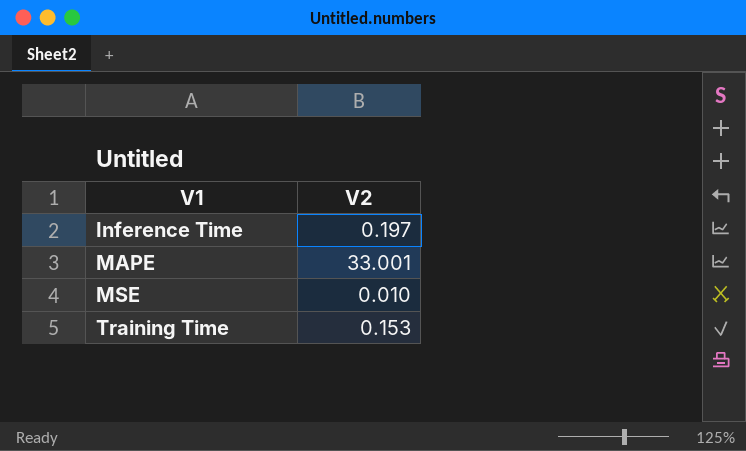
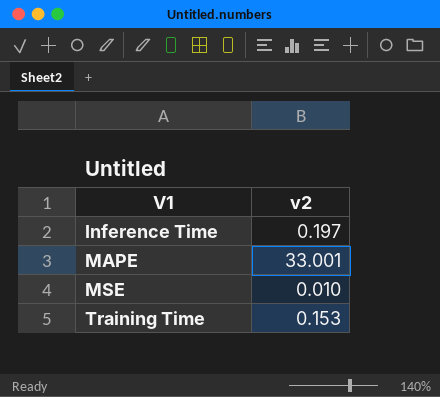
column name: V2 -> v2

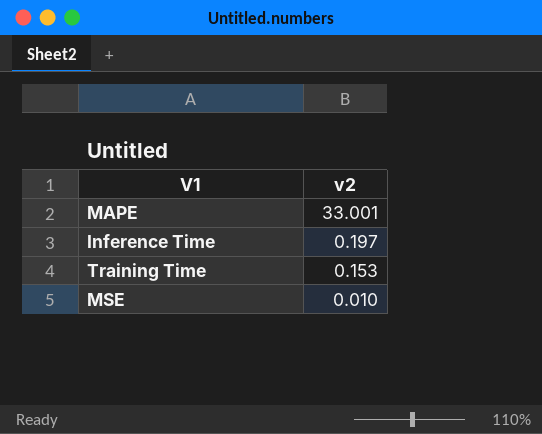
row order: V1 ascending -> v2 descending

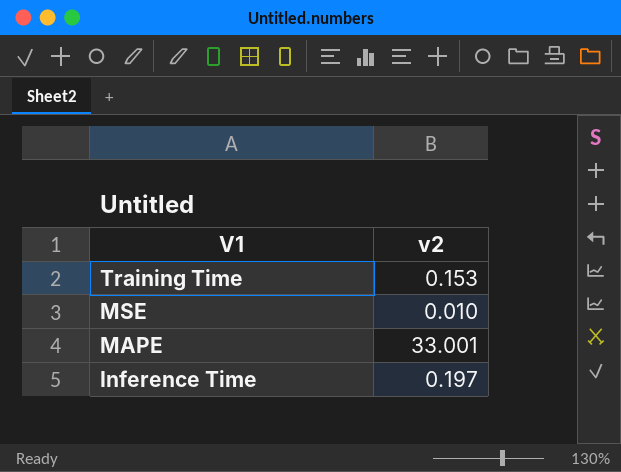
row order: v2 descending -> V1 descending

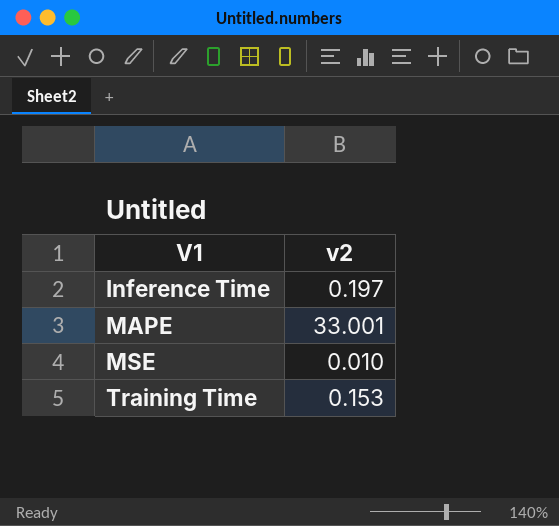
row order: V1 descending -> V1 ascending

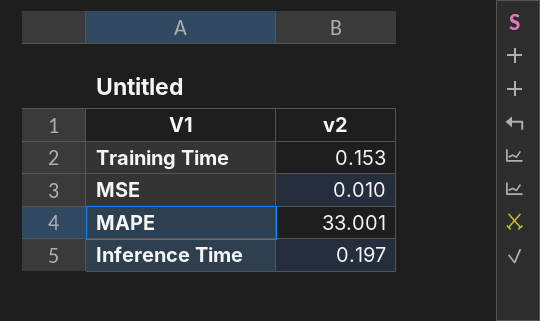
row order: V1 ascending -> V1 descending

